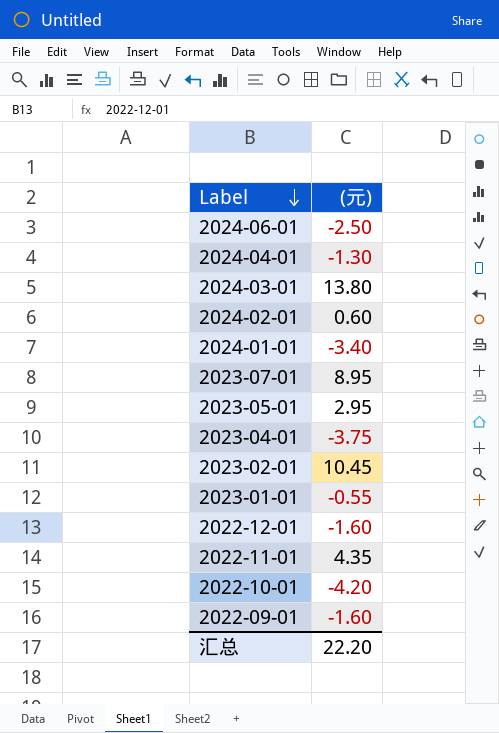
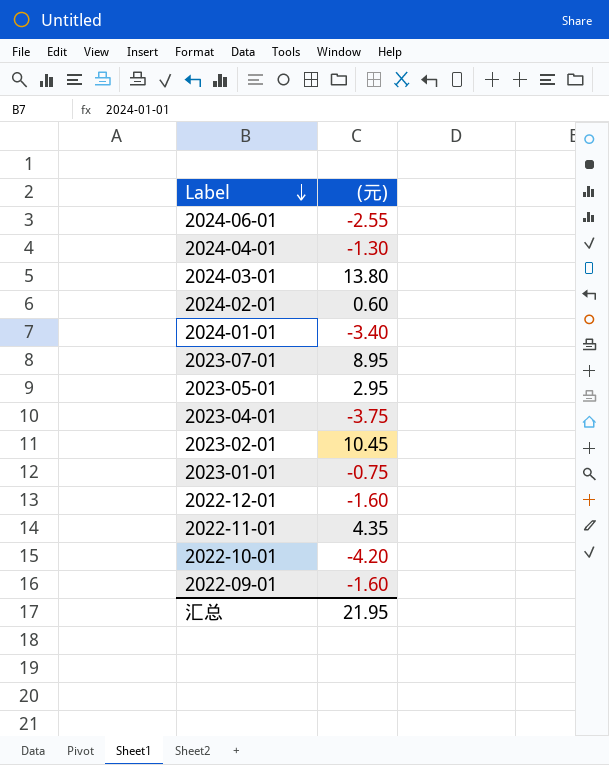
2024-06-01 | (元): -2.50 -> -2.55
2023-01-01 | (元): -0.55 -> -0.75
汇总 | (元): 22.20 -> 21.95

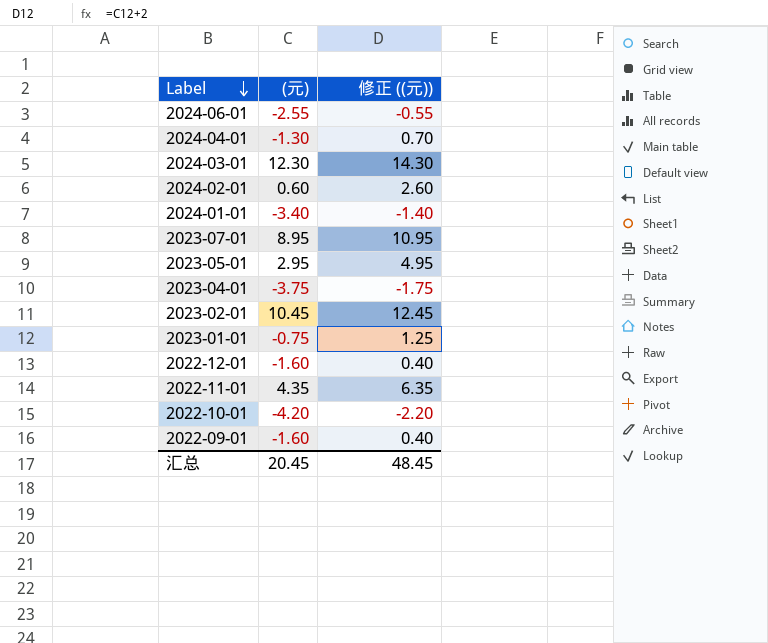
column 修正 ((元)) | formula: none -> [(元)] + 2
2024-03-01 | (元): 13.80 -> 12.30
汇总 | (元): 21.95 -> 20.45

